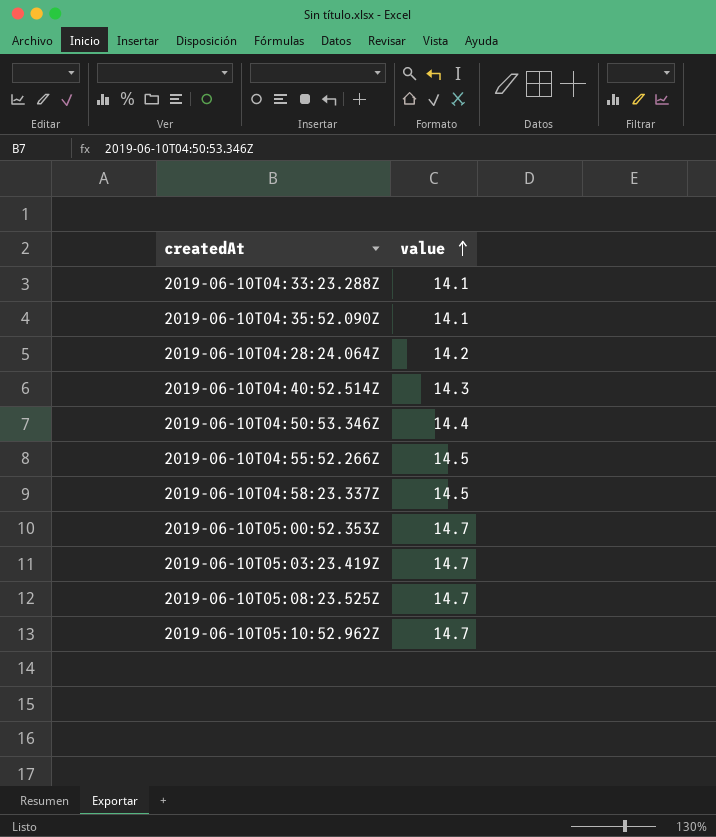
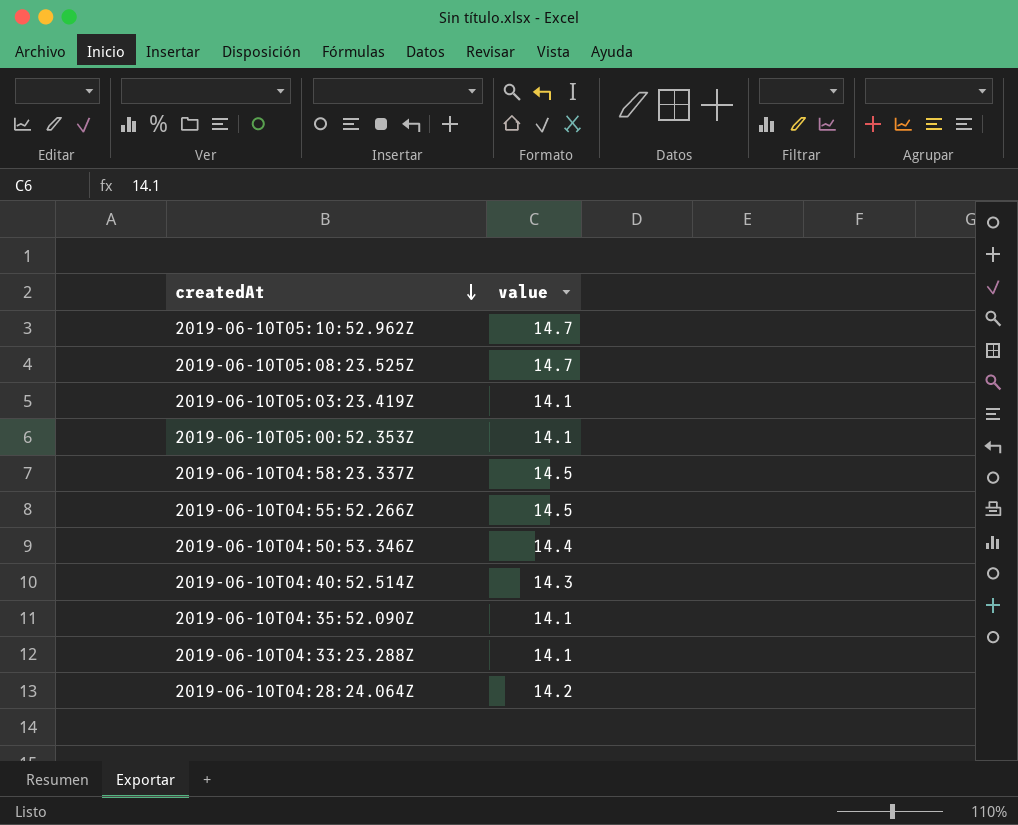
row order: value ascending -> createdAt descending
2019-06-10T05:03:23.419Z | value: 14.7 -> 14.1
2019-06-10T05:00:52.353Z | value: 14.7 -> 14.1

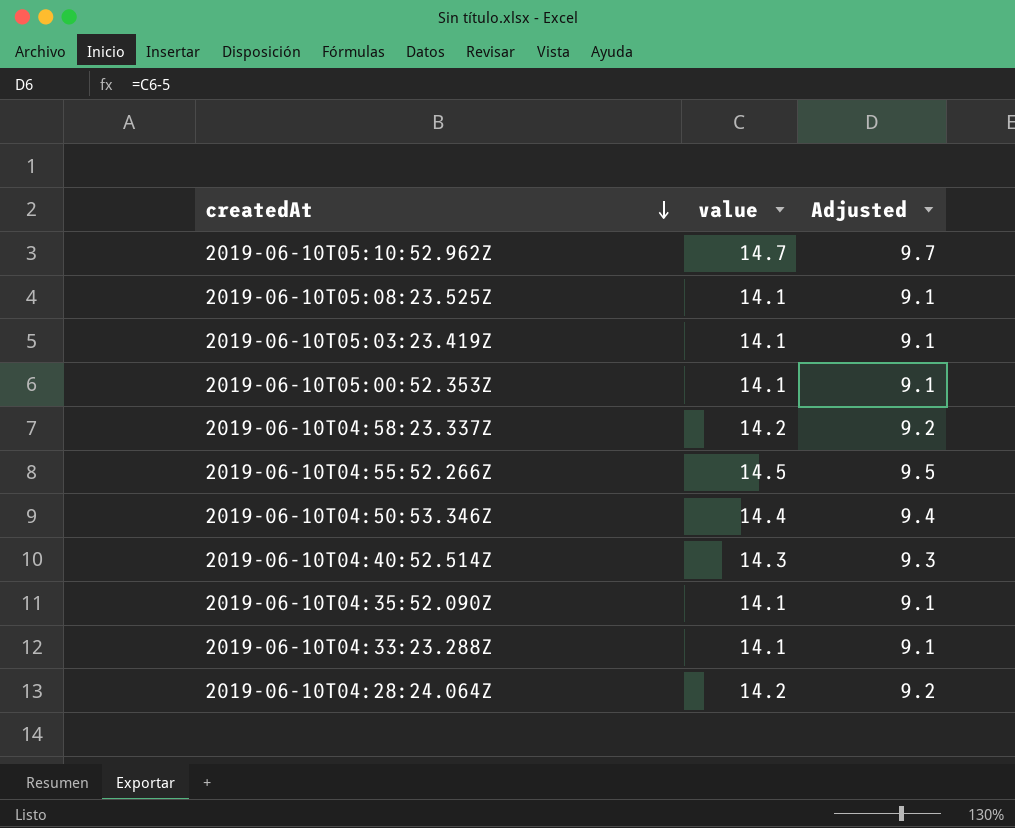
column Adjusted | formula: none -> [value] - 5
2019-06-10T05:08:23.525Z | value: 14.7 -> 14.1
2019-06-10T04:58:23.337Z | value: 14.5 -> 14.2

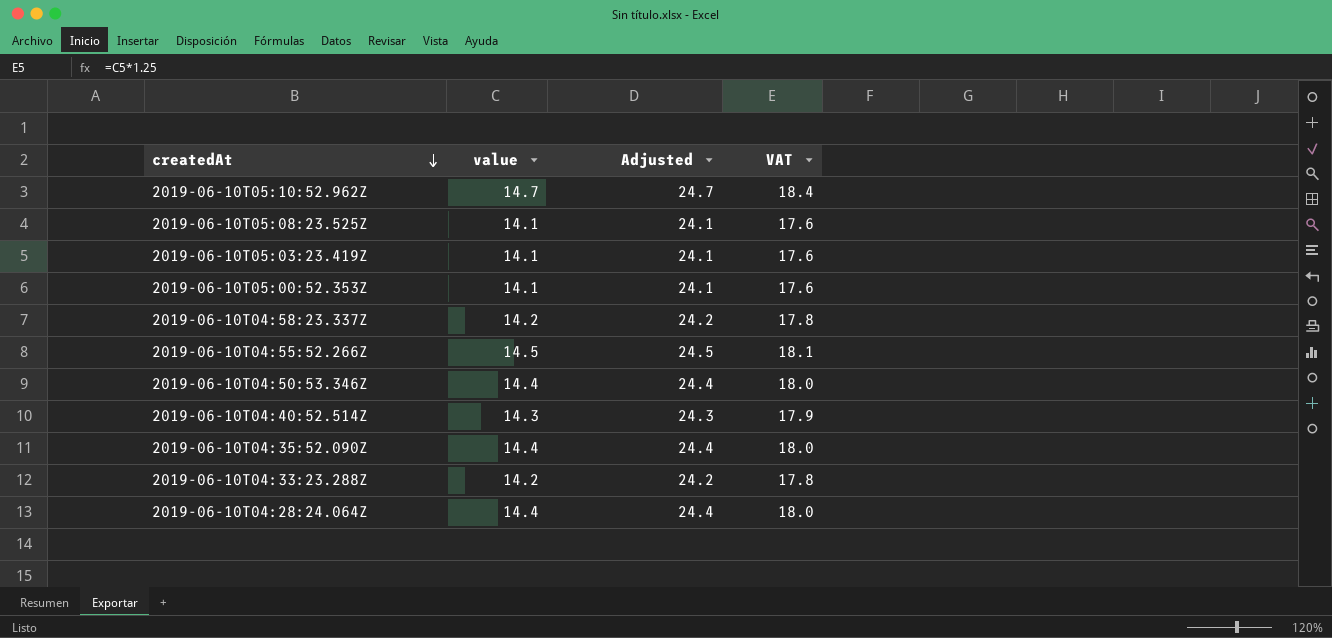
column Adjusted | formula: [value] - 5 -> [value] + 10
column VAT | formula: none -> [value] * 1.25
2019-06-10T04:35:52.090Z | value: 14.1 -> 14.4
2019-06-10T04:33:23.288Z | value: 14.1 -> 14.2
2019-06-10T04:28:24.064Z | value: 14.2 -> 14.4

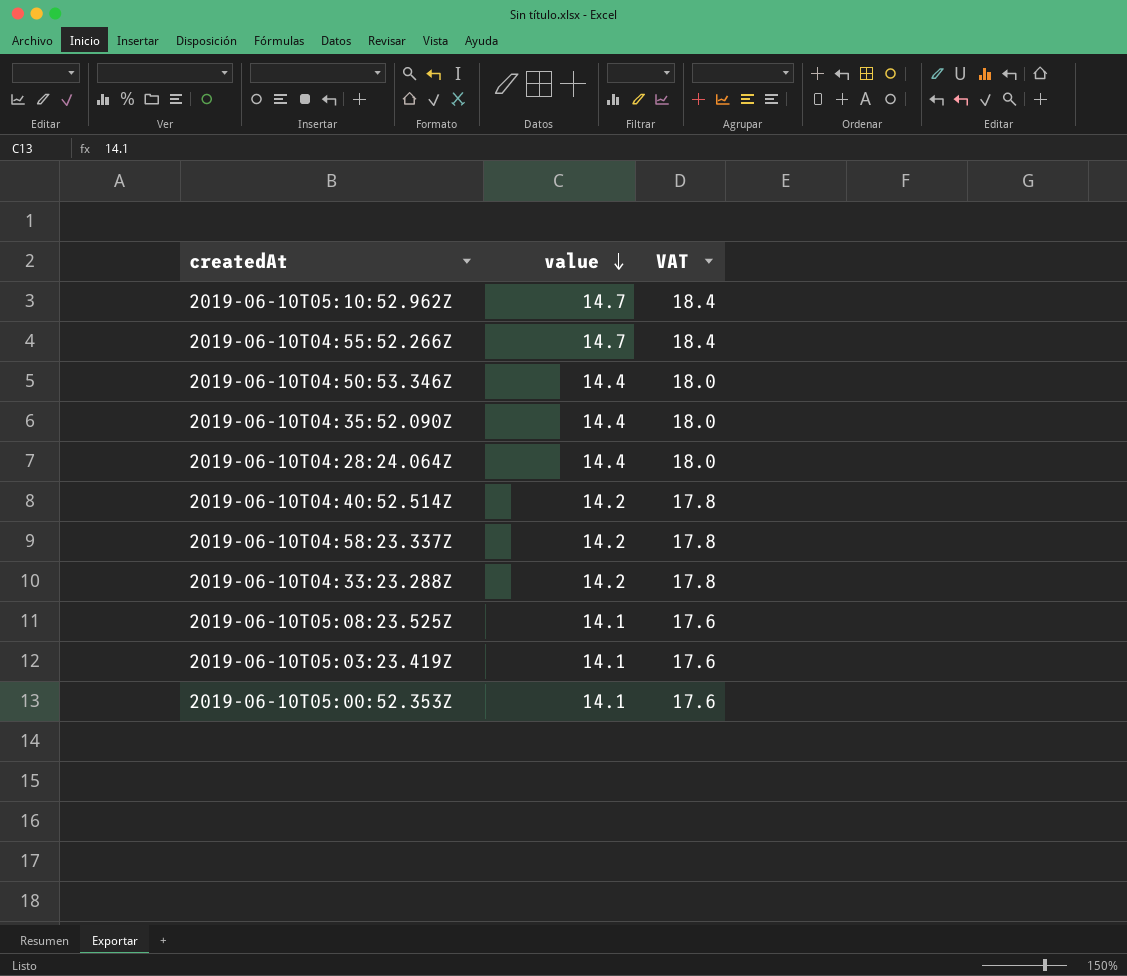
row order: createdAt descending -> value descending
column Adjusted | formula: [value] + 10 -> none
2019-06-10T04:55:52.266Z | value: 14.5 -> 14.7
2019-06-10T04:55:52.266Z | VAT: 18.1 -> 18.4
2019-06-10T04:40:52.514Z | value: 14.3 -> 14.2
2019-06-10T04:40:52.514Z | VAT: 17.9 -> 17.8

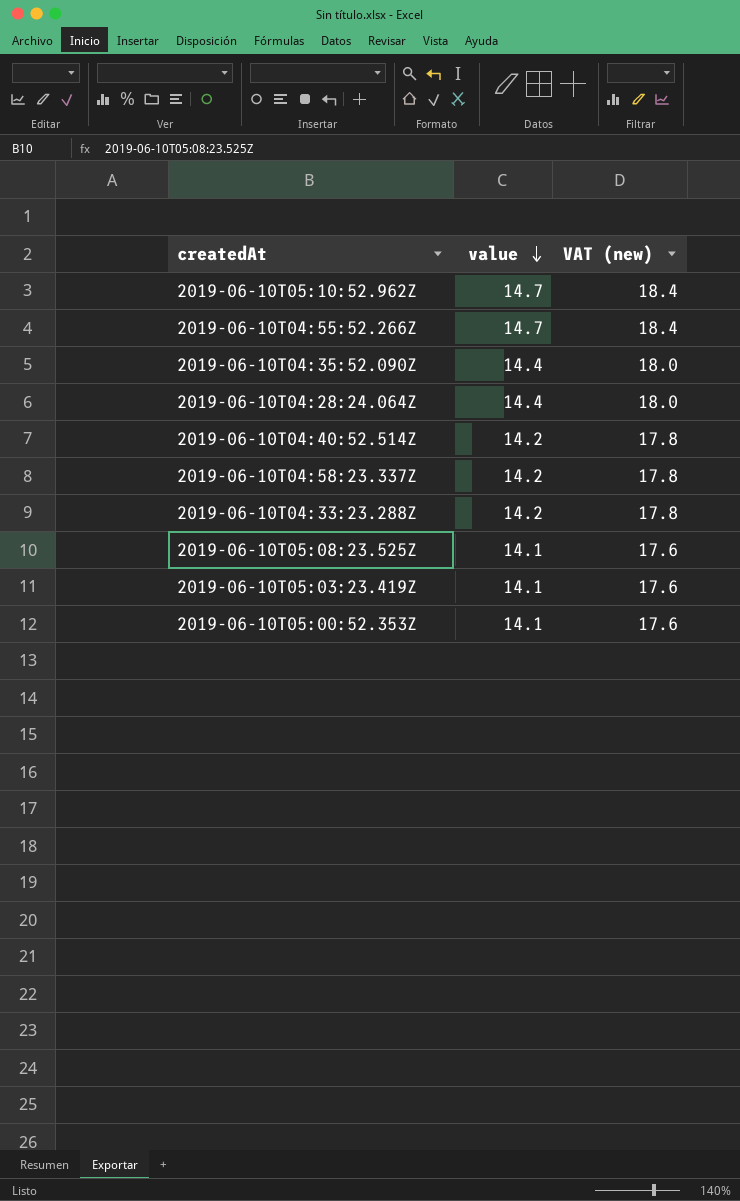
column name: VAT -> VAT (new)
row 2019-06-10T04:50:53.346Z: 14.4 | 18.0 -> none

